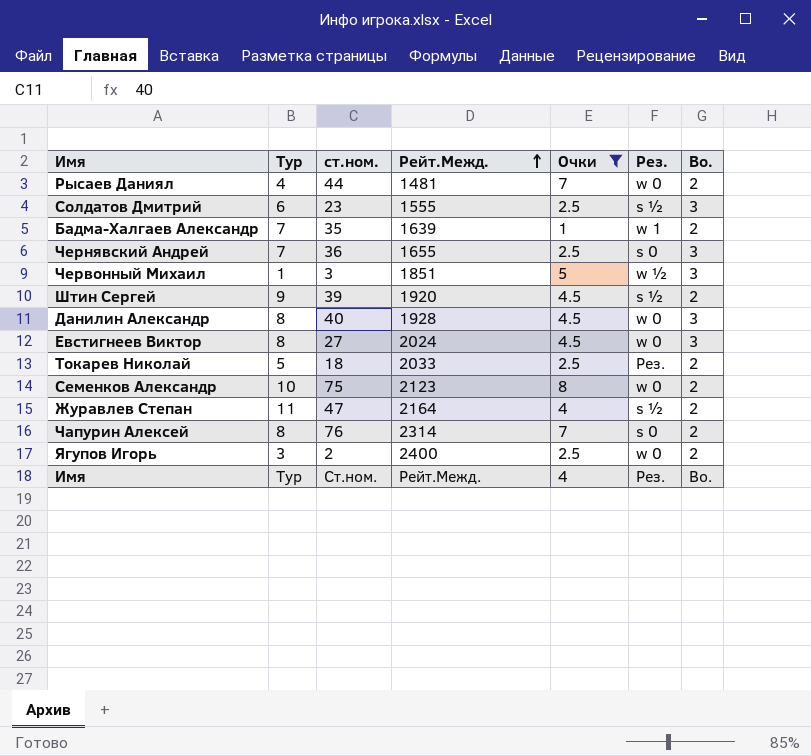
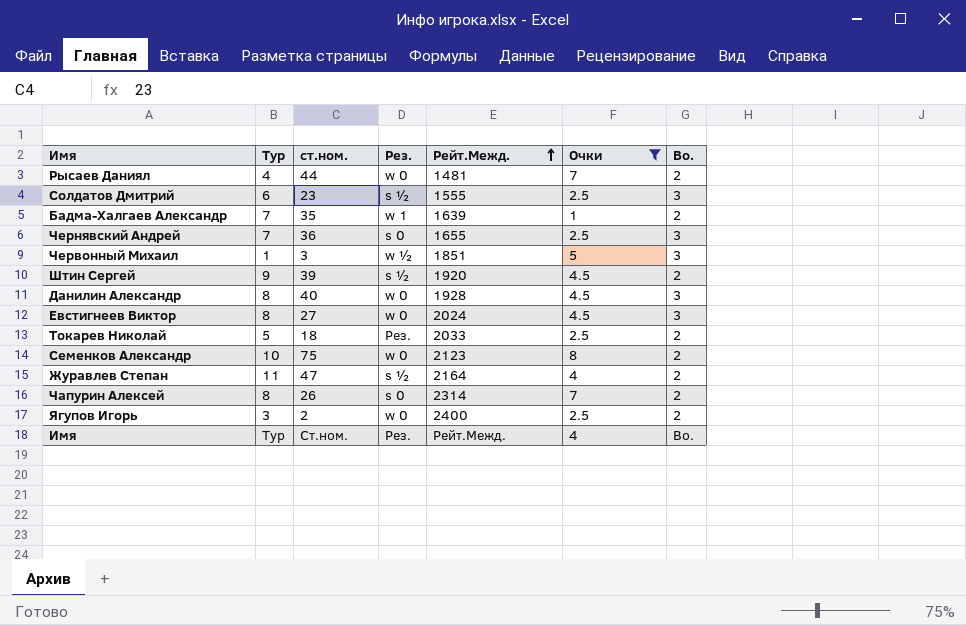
column Рез. | position: 6 -> 4
Чапурин Алексей | ст.ном.: 76 -> 26

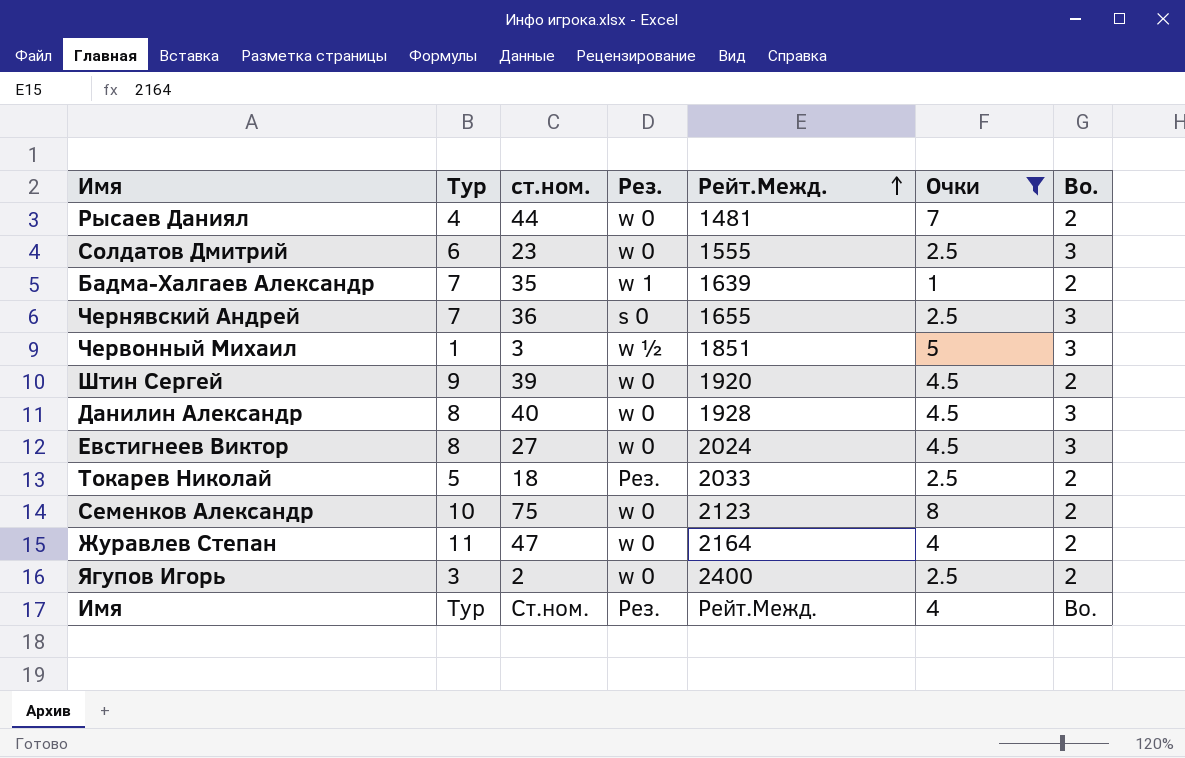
row Чапурин Алексей: 8 | 26 | s 0 | 2314 | 7 | 2 -> none
Солдатов Дмитрий | Рез.: s ½ -> w 0
Штин Сергей | Рез.: s ½ -> w 0
Журавлев Степан | Рез.: s ½ -> w 0

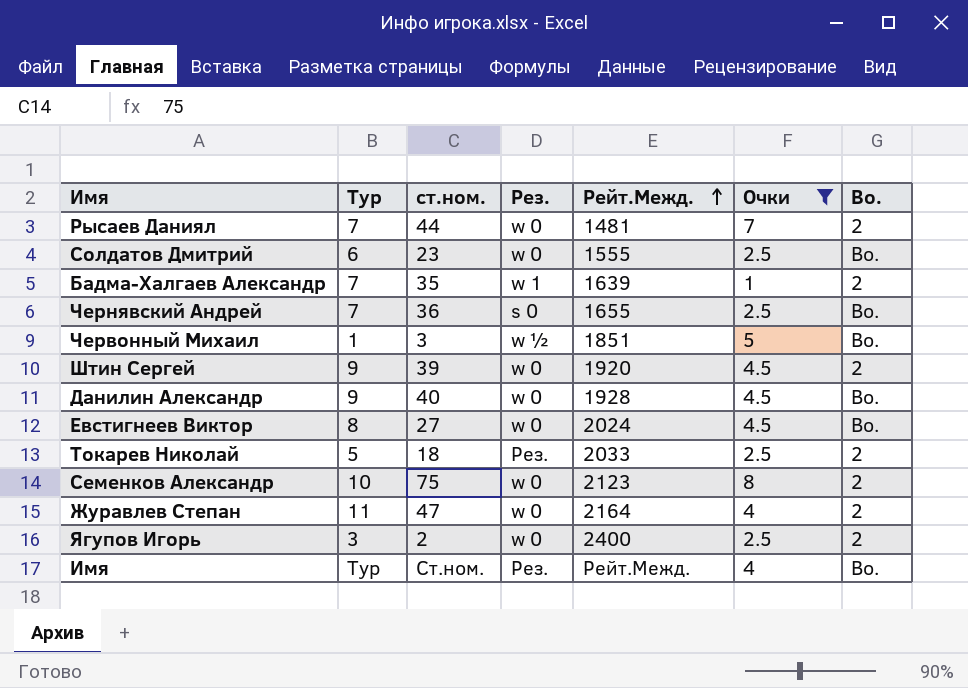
Рысаев Даниял | Тур: 4 -> 7
Солдатов Дмитрий | Bo.: 3 -> Bo.
Чернявский Андрей | Bo.: 3 -> Bo.
Червонный Михаил | Bo.: 3 -> Bo.
Данилин Александр | Тур: 8 -> 9
Данилин Александр | Bo.: 3 -> Bo.
Евстигнеев Виктор | Bo.: 3 -> Bo.

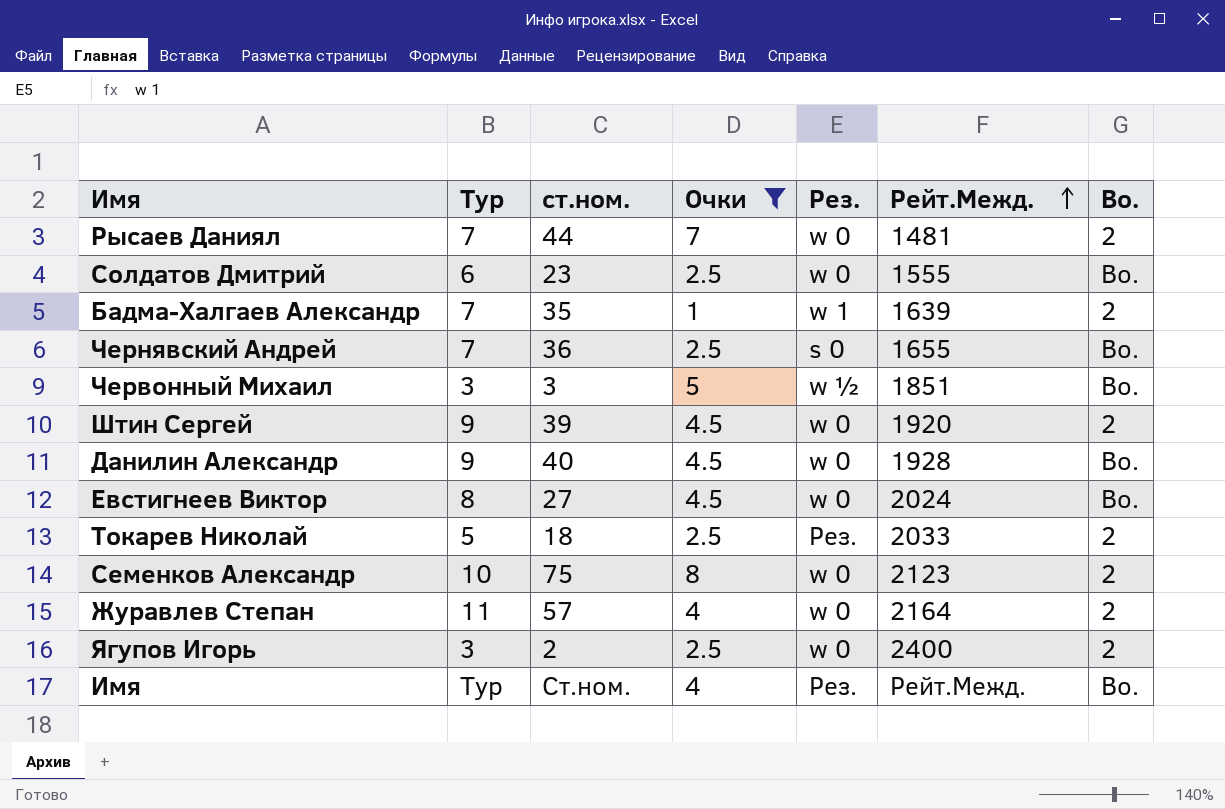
column Очки | position: 6 -> 4
Червонный Михаил | Тур: 1 -> 3
Журавлев Степан | ст.ном.: 47 -> 57

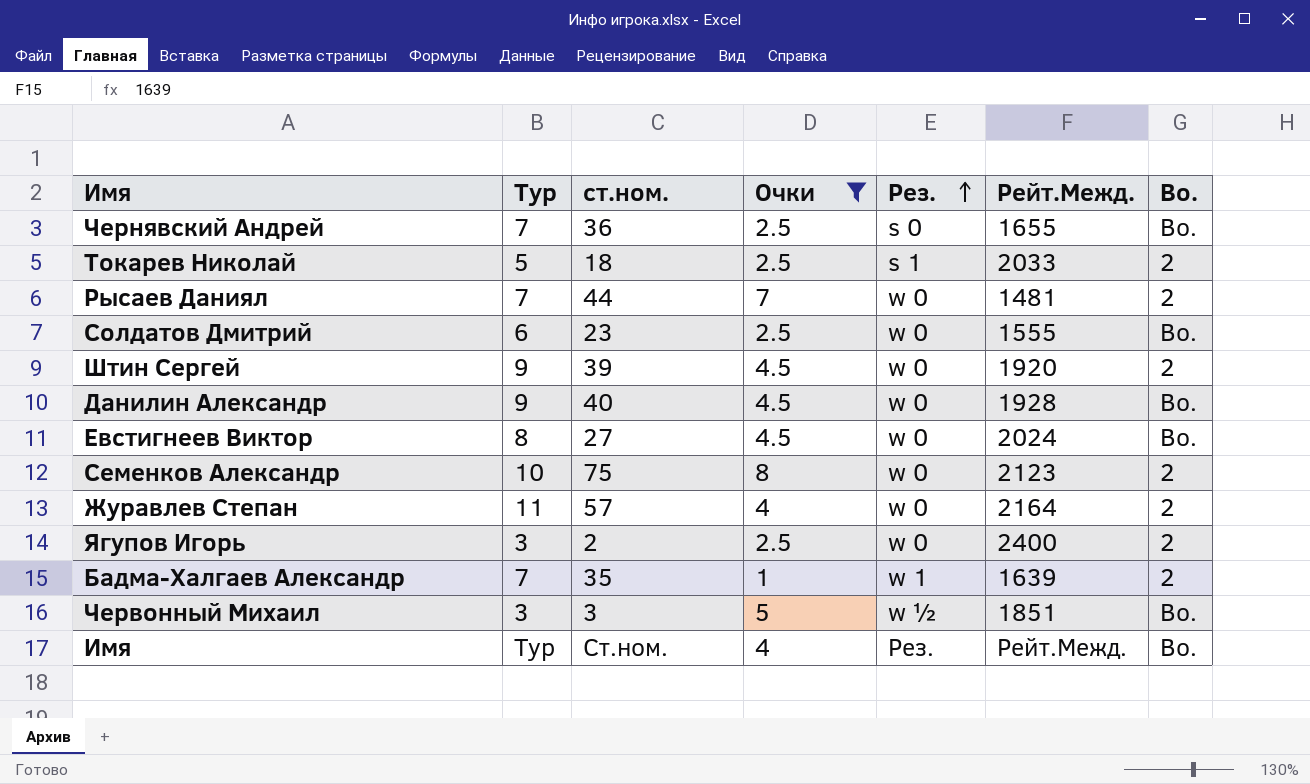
row order: Рейт.Межд. ascending -> Рез. ascending
Токарев Николай | Рез.: Рез. -> s 1

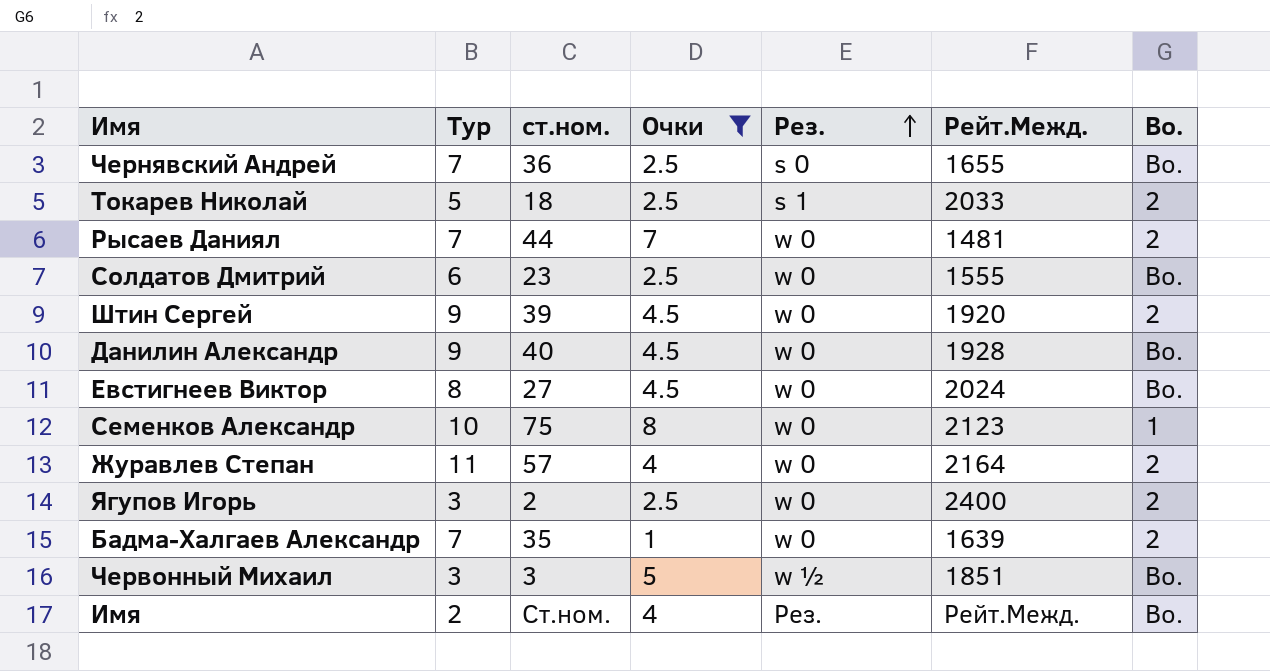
Семенков Александр | Bo.: 2 -> 1
Бадма-Халгаев Александр | Рез.: w 1 -> w 0
Имя | Тур: Тур -> 2

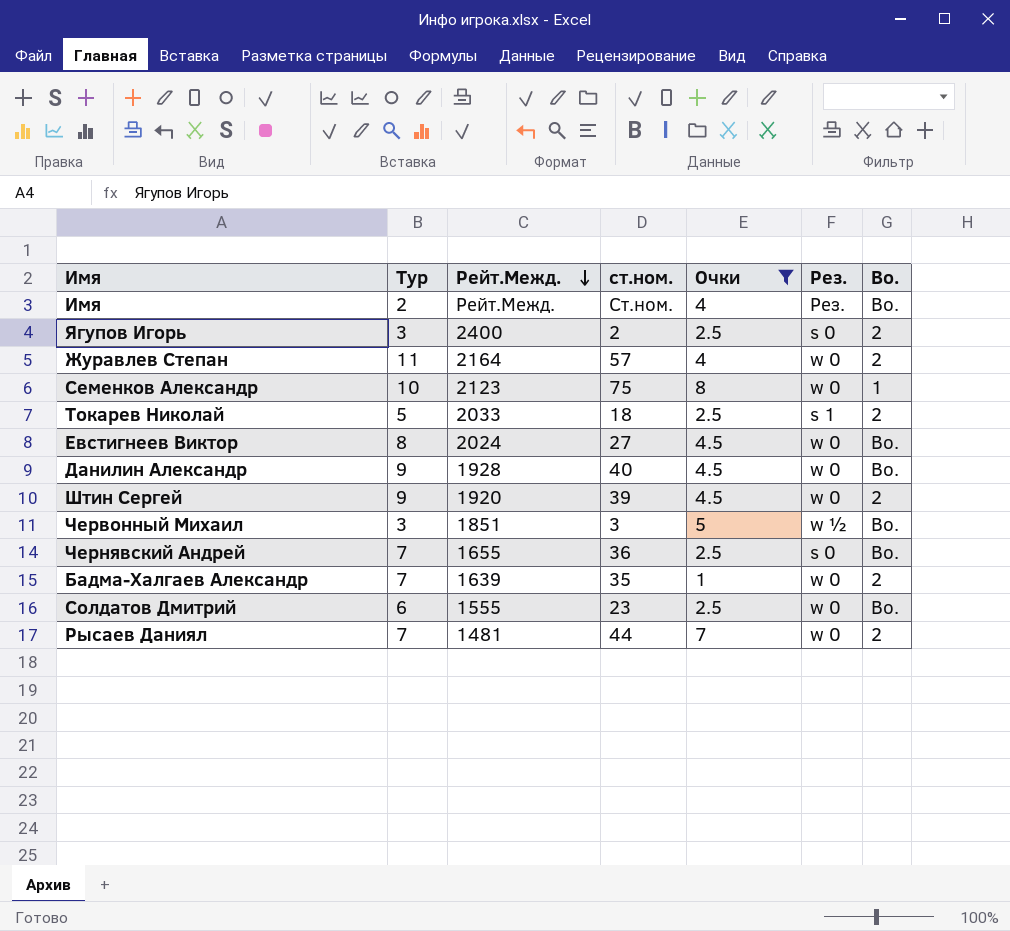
row order: Рез. ascending -> Рейт.Межд. descending
column Рейт.Межд. | position: 6 -> 3
Ягупов Игорь | Рез.: w 0 -> s 0

